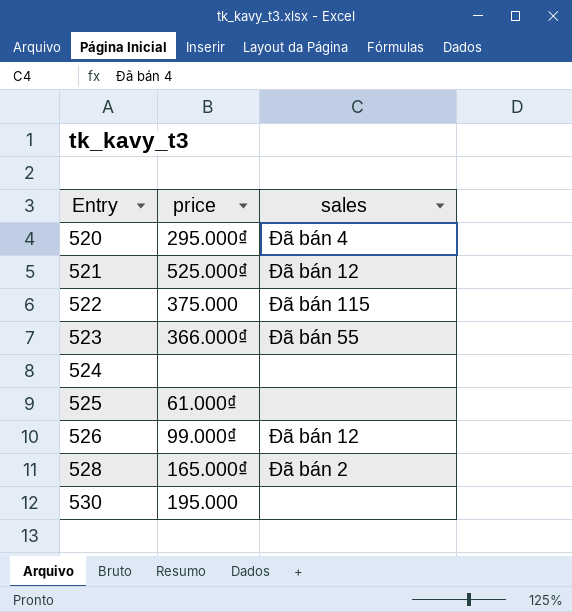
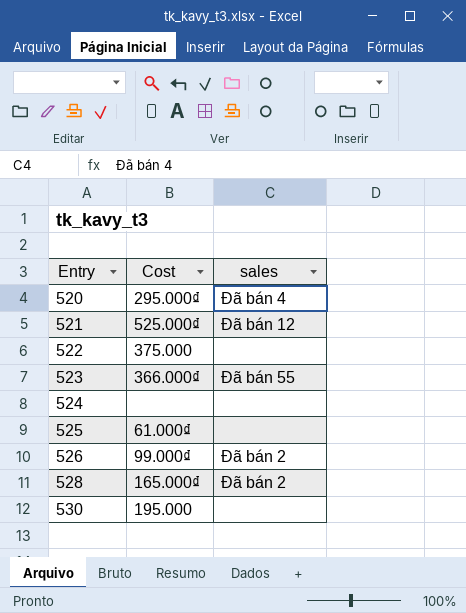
column name: price -> Cost
522 | sales: Đã bán 115 -> none
526 | sales: Đã bán 12 -> Đã bán 2

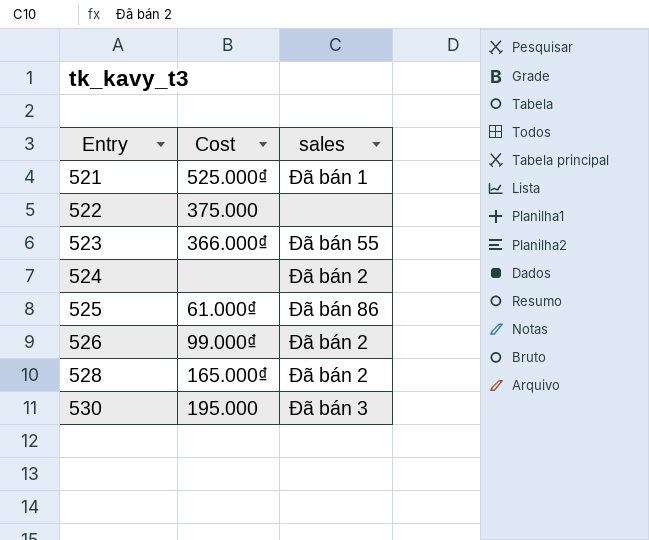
row 520: 295.000₫ | Đã bán 4 -> none
521 | sales: Đã bán 12 -> Đã bán 1
524 | sales: none -> Đã bán 2
525 | sales: none -> Đã bán 86
530 | sales: none -> Đã bán 3

